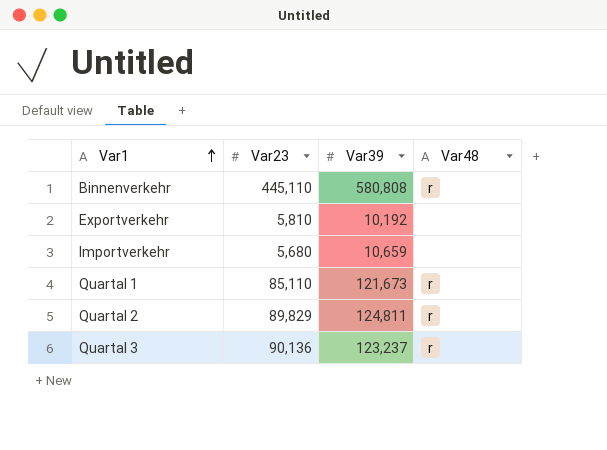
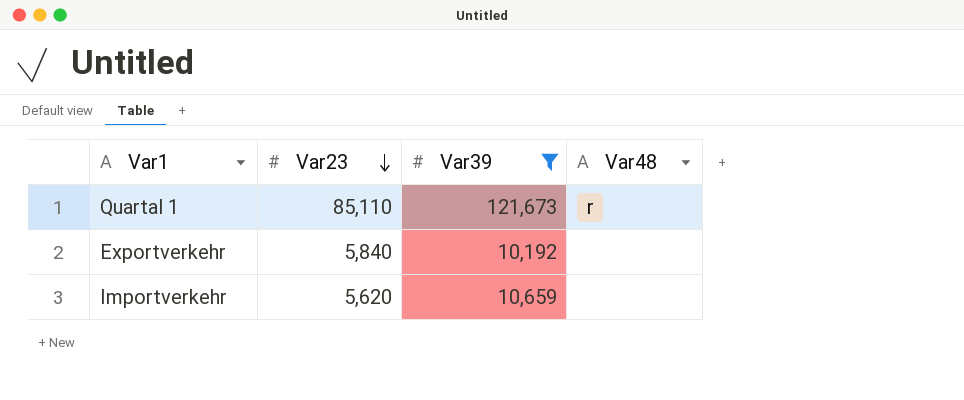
filter: none -> Var39 <= 121,673
row order: Var1 ascending -> Var23 descending
Exportverkehr | Var23: 5,810 -> 5,840
Importverkehr | Var23: 5,680 -> 5,620

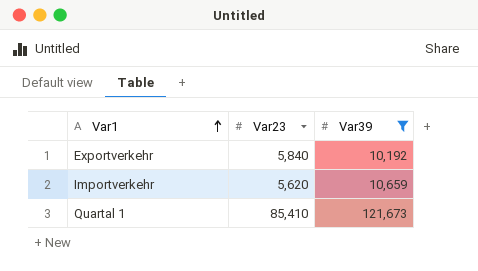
row order: Var23 descending -> Var1 ascending
column Var48 | position: 4 -> none
Quartal 1 | Var23: 85,110 -> 85,410

